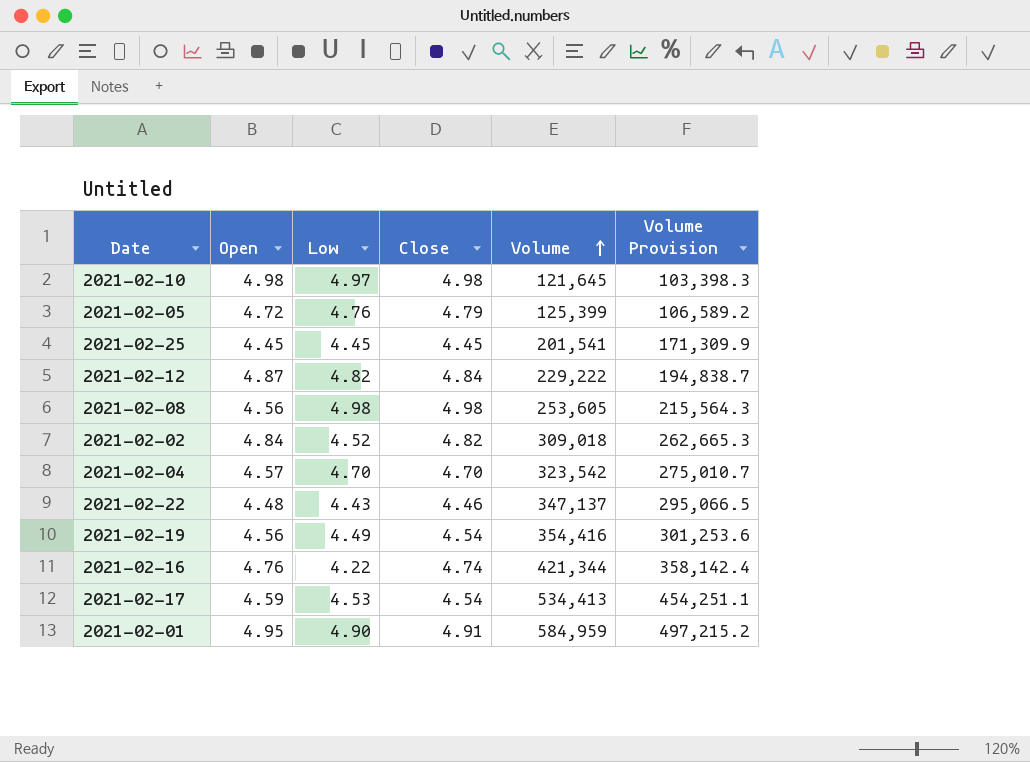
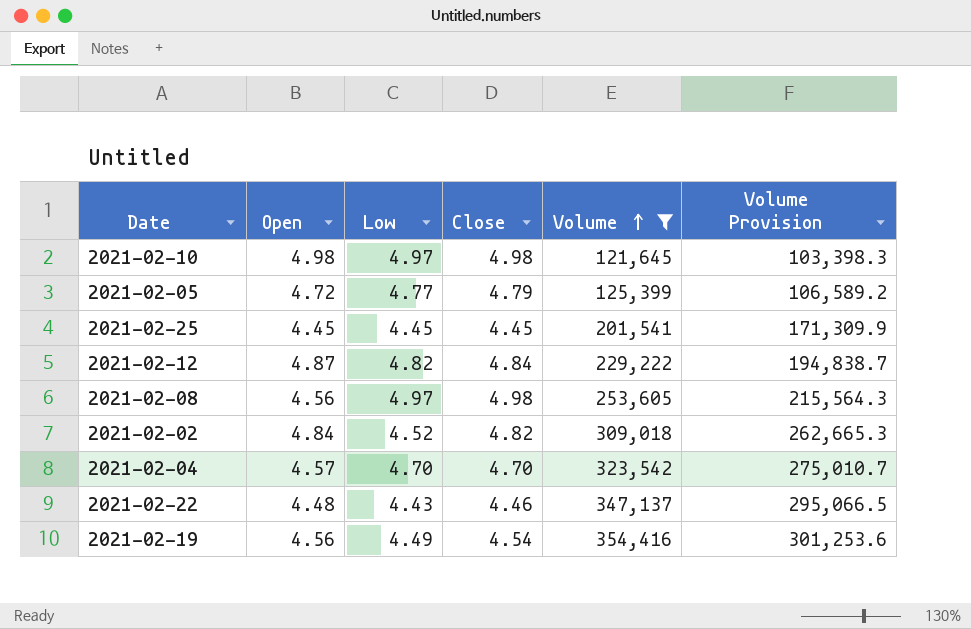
filter: none -> Volume <= 354,416
2021-02-05 | Low: 4.76 -> 4.77
2021-02-08 | Low: 4.98 -> 4.97

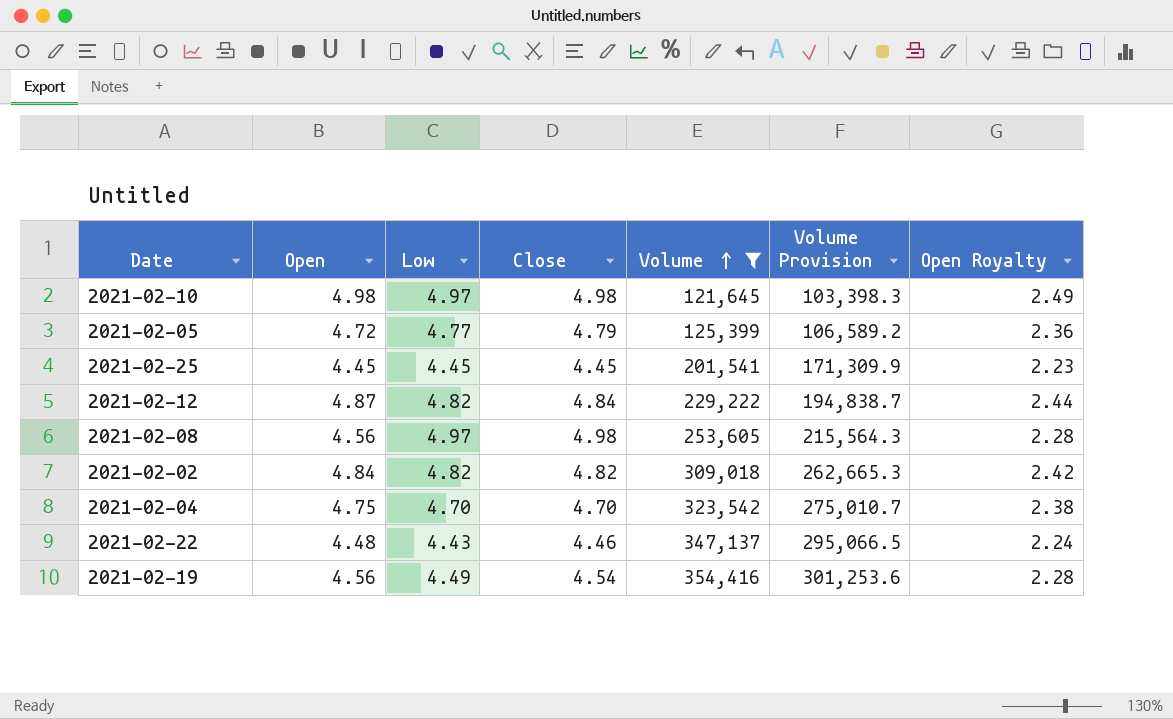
column Open Royalty | formula: none -> [Open] * 0.5
2021-02-02 | Low: 4.52 -> 4.82
2021-02-04 | Open: 4.57 -> 4.75

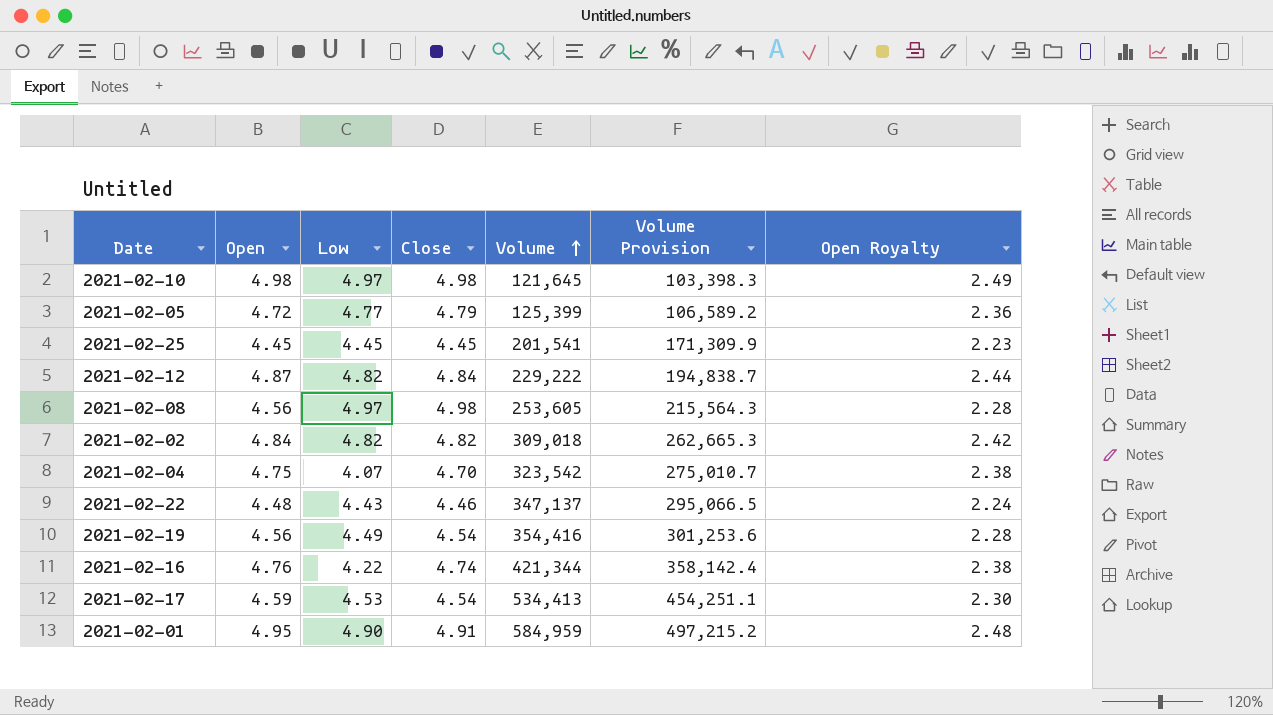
filter: Volume <= 354,416 -> none
2021-02-04 | Low: 4.70 -> 4.07

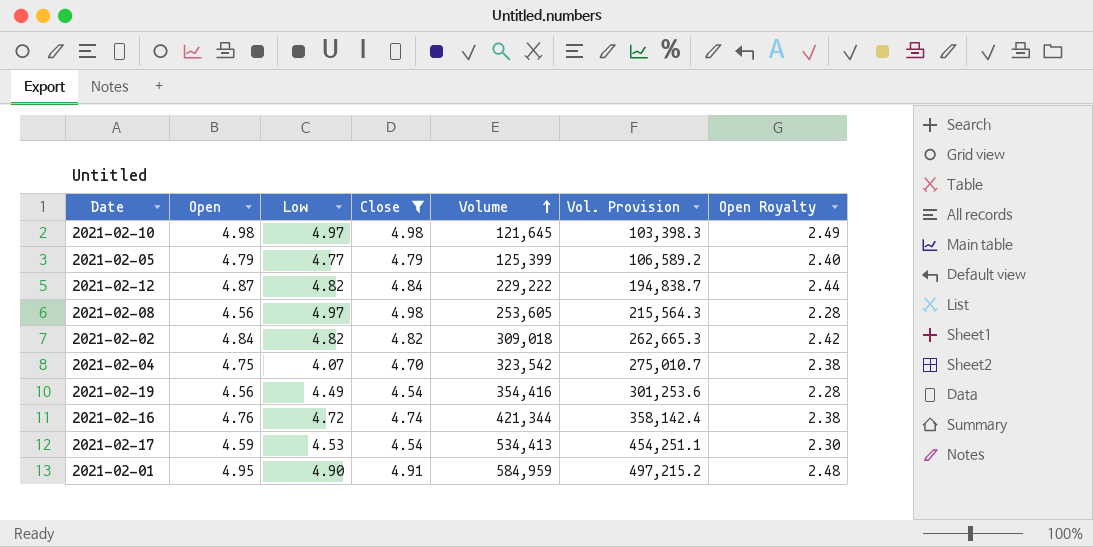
filter: none -> Close >= 4.54
column name: Volume Provision -> Vol. Provision
2021-02-05 | Open: 4.72 -> 4.79
2021-02-05 | Open Royalty: 2.36 -> 2.40
2021-02-16 | Low: 4.22 -> 4.72

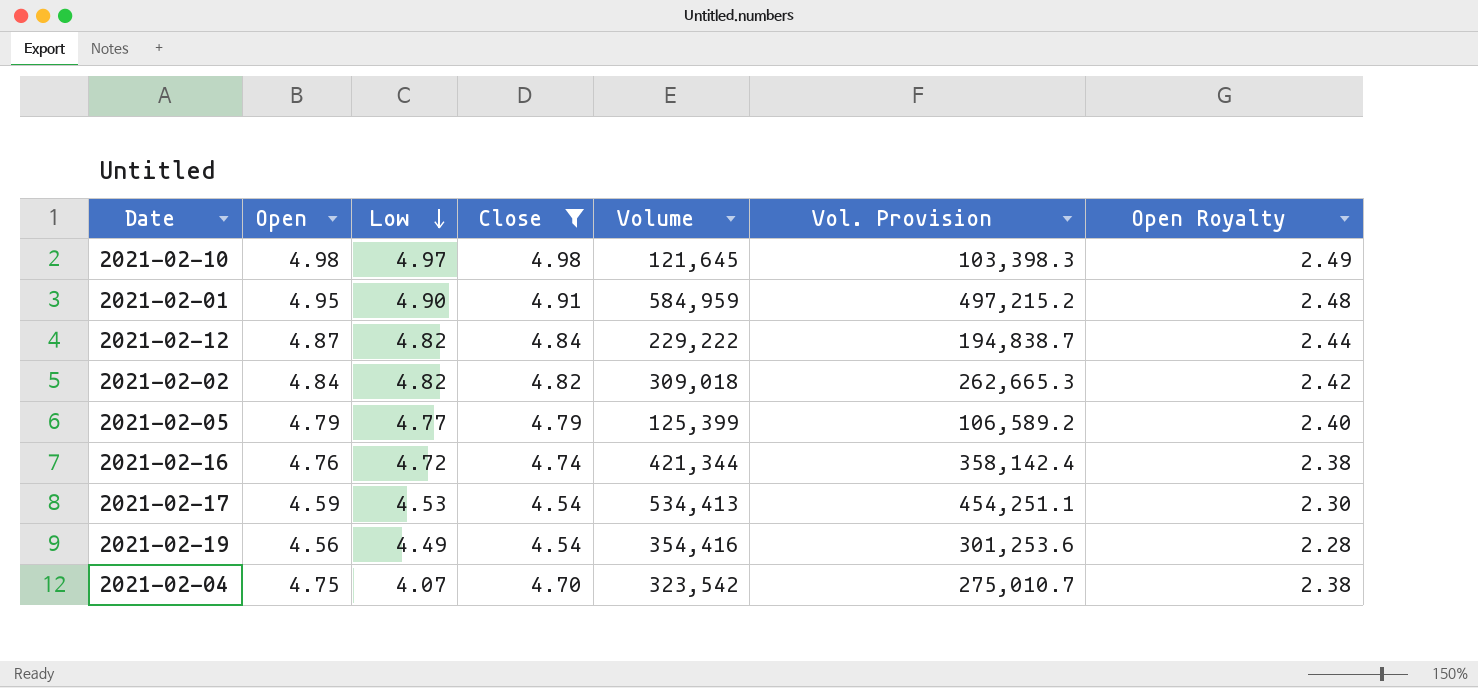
row order: Volume ascending -> Low descending
row 2021-02-08: 4.56 | 4.97 | 4.98 | 253,605 | 215,564.3 | 2.28 -> none

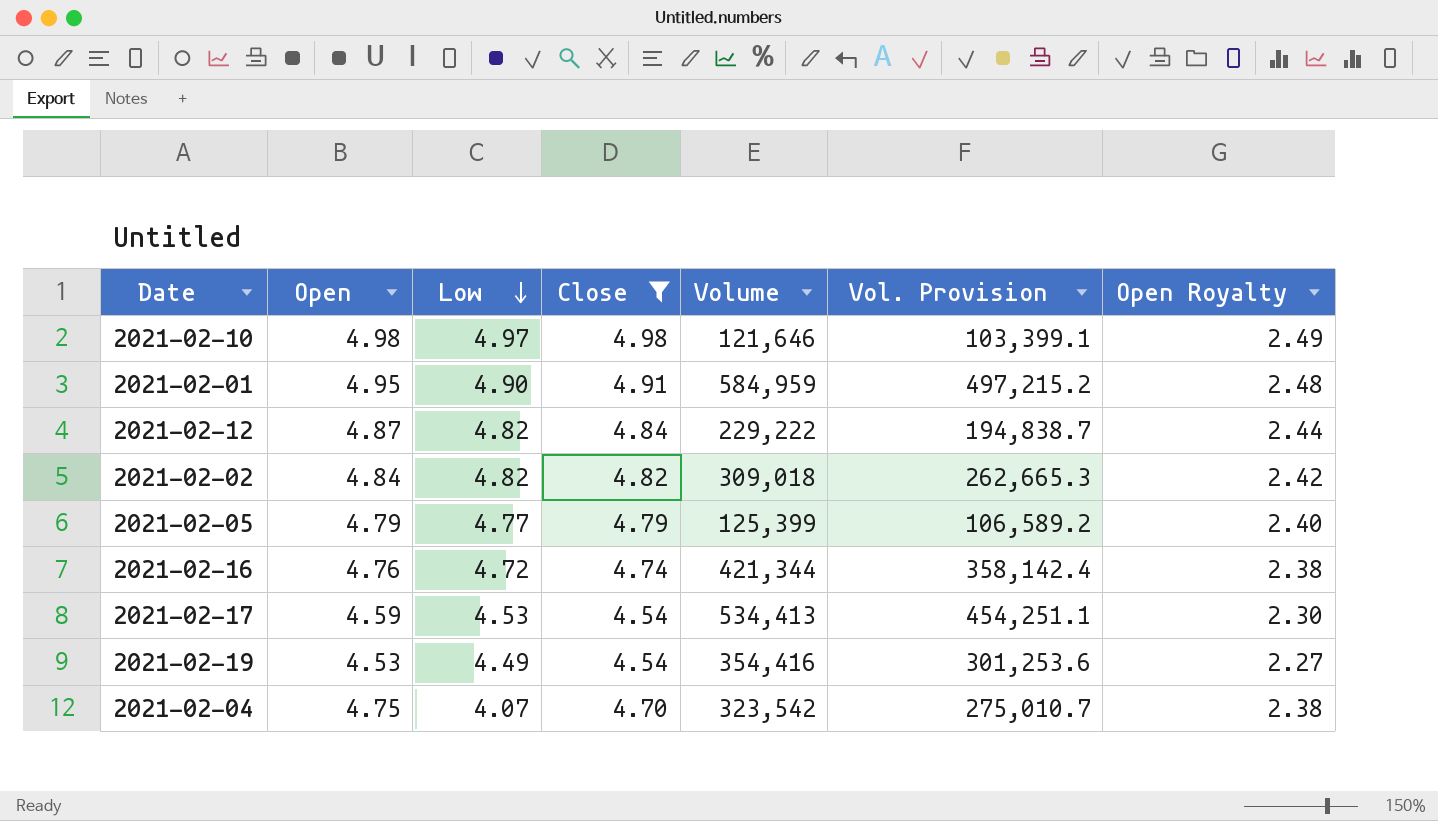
2021-02-10 | Volume: 121,645 -> 121,646
2021-02-10 | Vol. Provision: 103,398.3 -> 103,399.1
2021-02-19 | Open: 4.56 -> 4.53
2021-02-19 | Open Royalty: 2.28 -> 2.27

